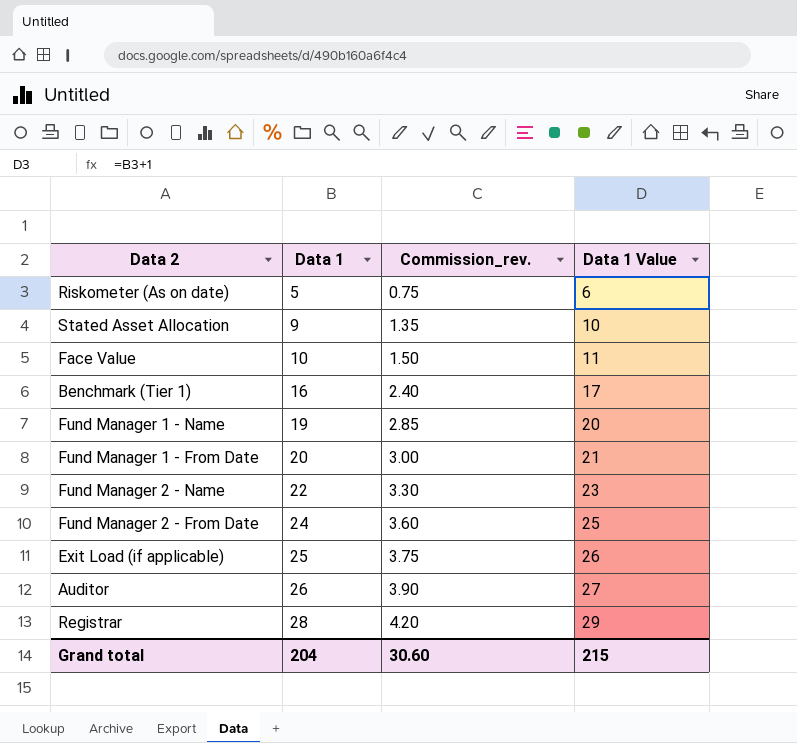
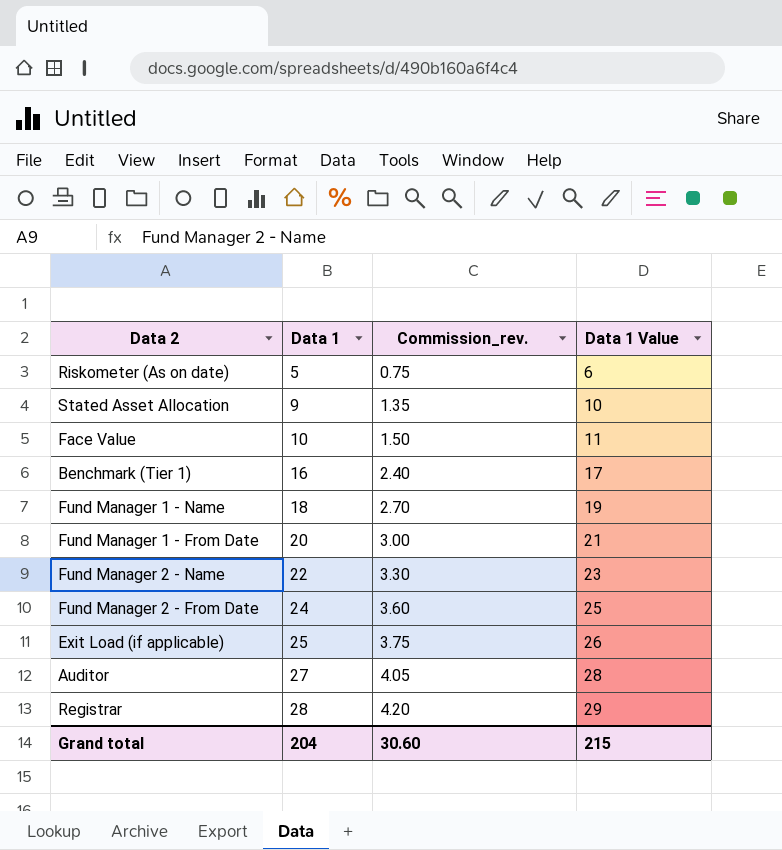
Fund Manager 1 - Name | Data 1: 19 -> 18
Fund Manager 1 - Name | Commission_rev.: 2.85 -> 2.70
Fund Manager 1 - Name | Data 1 Value: 20 -> 19
Auditor | Data 1: 26 -> 27
Auditor | Commission_rev.: 3.90 -> 4.05
Auditor | Data 1 Value: 27 -> 28

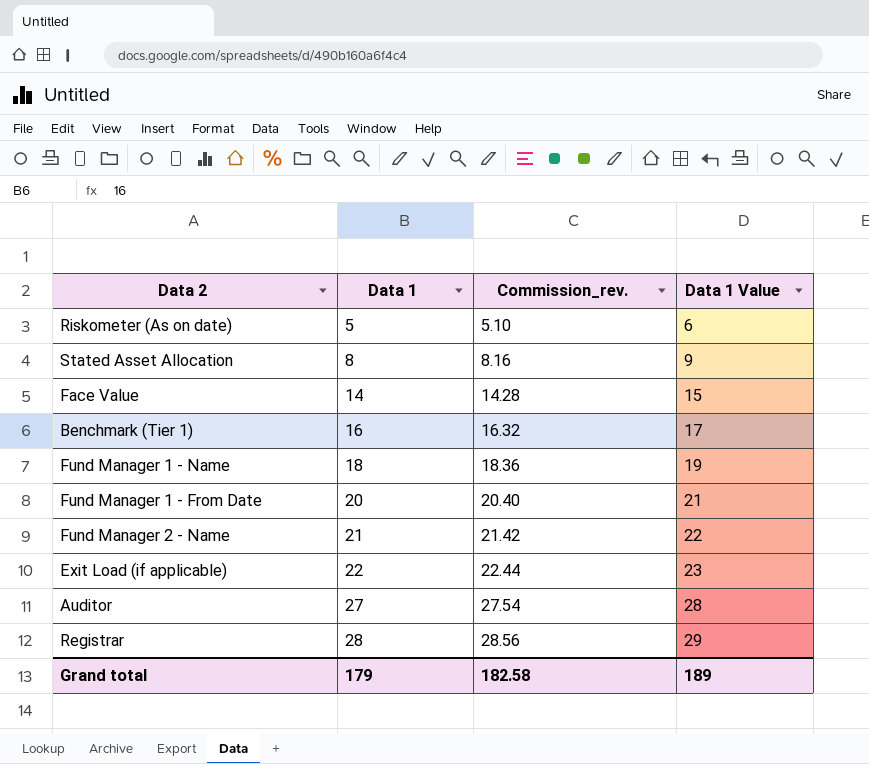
column Commission_rev. | formula: [Data 1] * 0.15 -> [Data 1] * 1.02
row Fund Manager 2 - From Date: 24 | 3.60 | 25 -> none
Stated Asset Allocation | Data 1: 9 -> 8
Stated Asset Allocation | Data 1 Value: 10 -> 9
Face Value | Data 1: 10 -> 14
Face Value | Data 1 Value: 11 -> 15
Fund Manager 2 - Name | Data 1: 22 -> 21
Fund Manager 2 - Name | Data 1 Value: 23 -> 22
Exit Load (if applicable) | Data 1: 25 -> 22
Exit Load (if applicable) | Data 1 Value: 26 -> 23
Grand total | Data 1: 204 -> 179
Grand total | Commission_rev.: 30.60 -> 182.58
Grand total | Data 1 Value: 215 -> 189

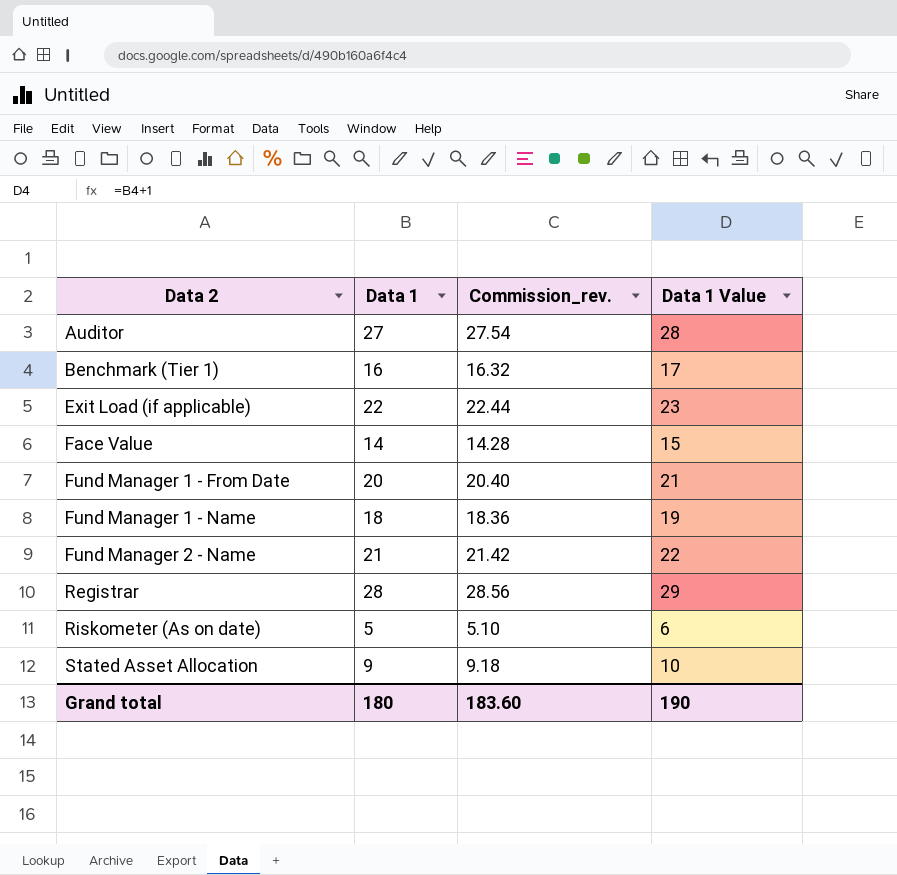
row order: Data 1 ascending -> Data 2 ascending
Stated Asset Allocation | Data 1: 8 -> 9
Stated Asset Allocation | Commission_rev.: 8.16 -> 9.18
Stated Asset Allocation | Data 1 Value: 9 -> 10
Grand total | Data 1: 179 -> 180
Grand total | Commission_rev.: 182.58 -> 183.60
Grand total | Data 1 Value: 189 -> 190

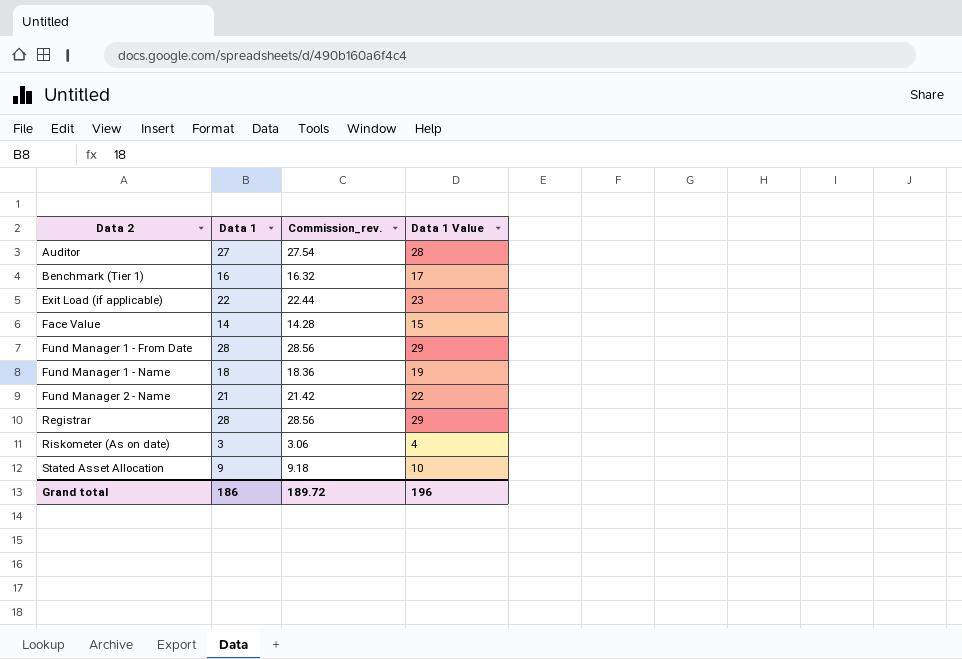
Fund Manager 1 - From Date | Data 1: 20 -> 28
Fund Manager 1 - From Date | Commission_rev.: 20.40 -> 28.56
Fund Manager 1 - From Date | Data 1 Value: 21 -> 29
Riskometer (As on date) | Data 1: 5 -> 3
Riskometer (As on date) | Commission_rev.: 5.10 -> 3.06
Riskometer (As on date) | Data 1 Value: 6 -> 4
Grand total | Data 1: 180 -> 186
Grand total | Commission_rev.: 183.60 -> 189.72
Grand total | Data 1 Value: 190 -> 196

